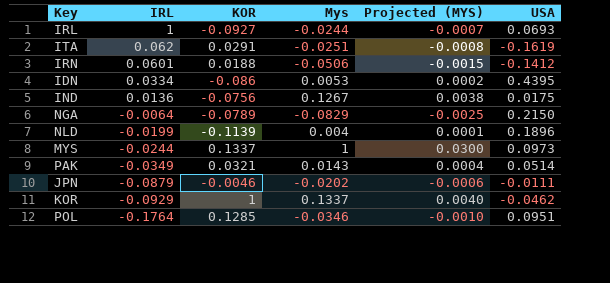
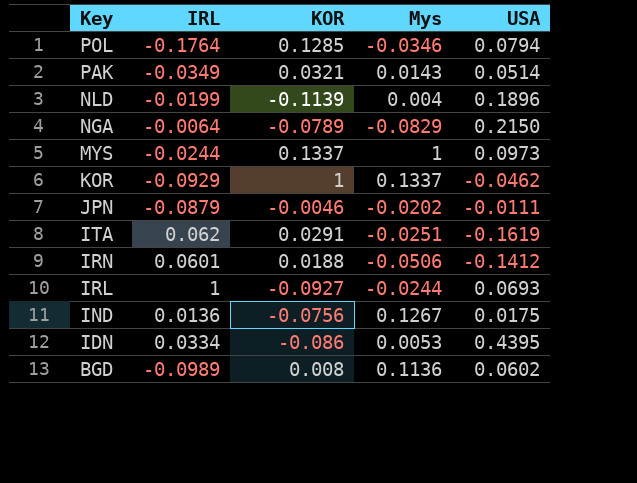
row order: IRL descending -> Key descending
column Projected (MYS) | formula: [Mys] * 0.03 -> none
POL | USA: 0.0951 -> 0.0794
row BGD: none -> -0.0989 | 0.008 | 0.1136 | 0.0602

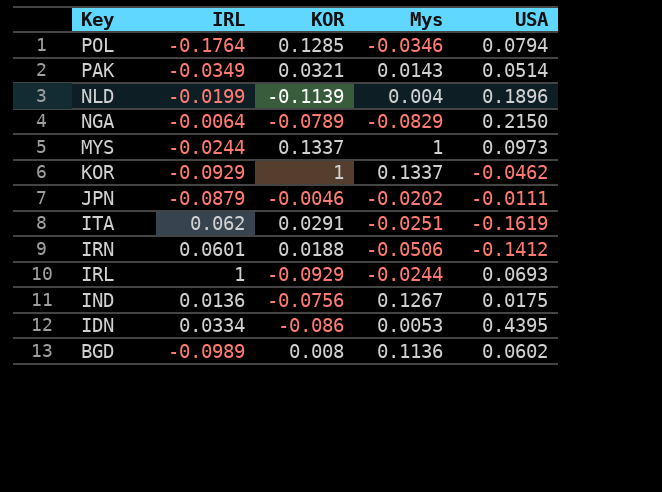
IRL | KOR: -0.0927 -> -0.0929

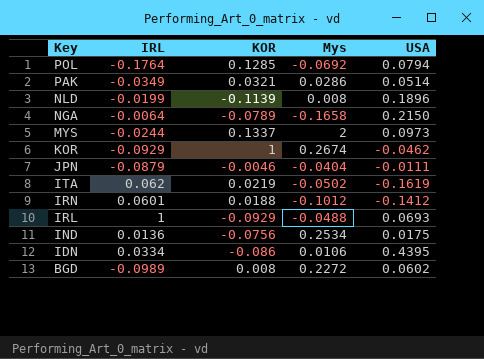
POL | Mys: -0.0346 -> -0.0692
PAK | Mys: 0.0143 -> 0.0286
NLD | Mys: 0.004 -> 0.008
NGA | Mys: -0.0829 -> -0.1658
MYS | Mys: 1 -> 2
KOR | Mys: 0.1337 -> 0.2674
JPN | Mys: -0.0202 -> -0.0404
ITA | KOR: 0.0291 -> 0.0219
ITA | Mys: -0.0251 -> -0.0502
IRN | Mys: -0.0506 -> -0.1012
IRL | Mys: -0.0244 -> -0.0488
IND | Mys: 0.1267 -> 0.2534
IDN | Mys: 0.0053 -> 0.0106
BGD | Mys: 0.1136 -> 0.2272

